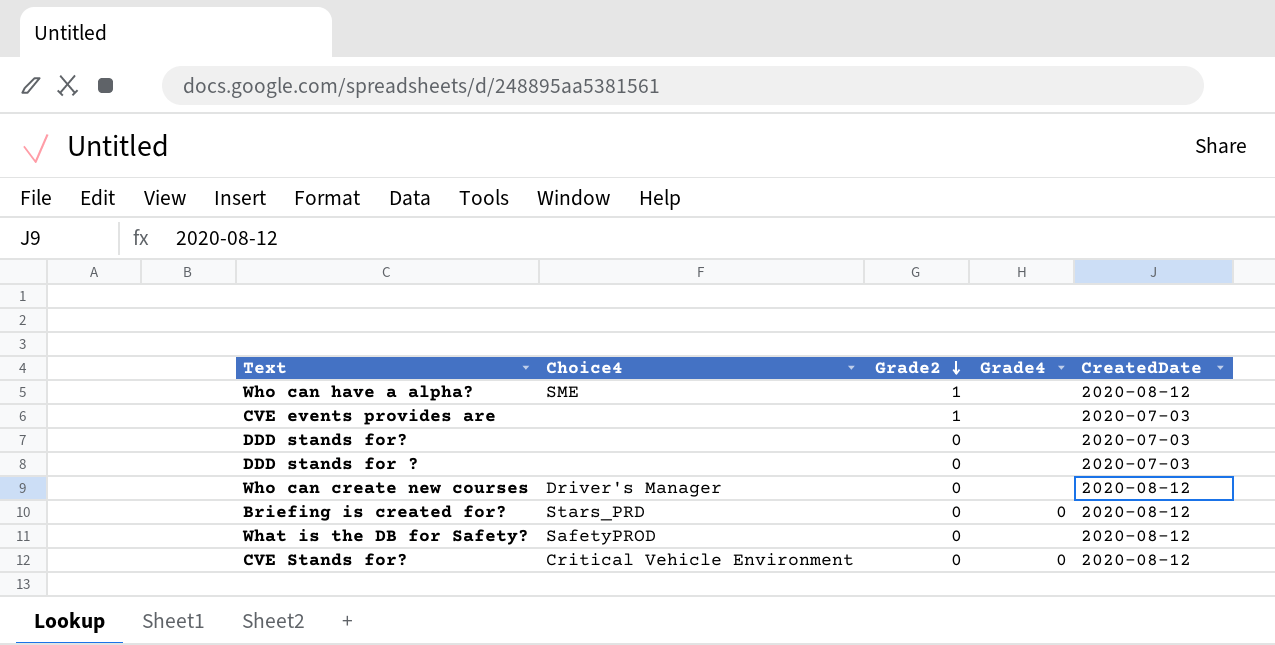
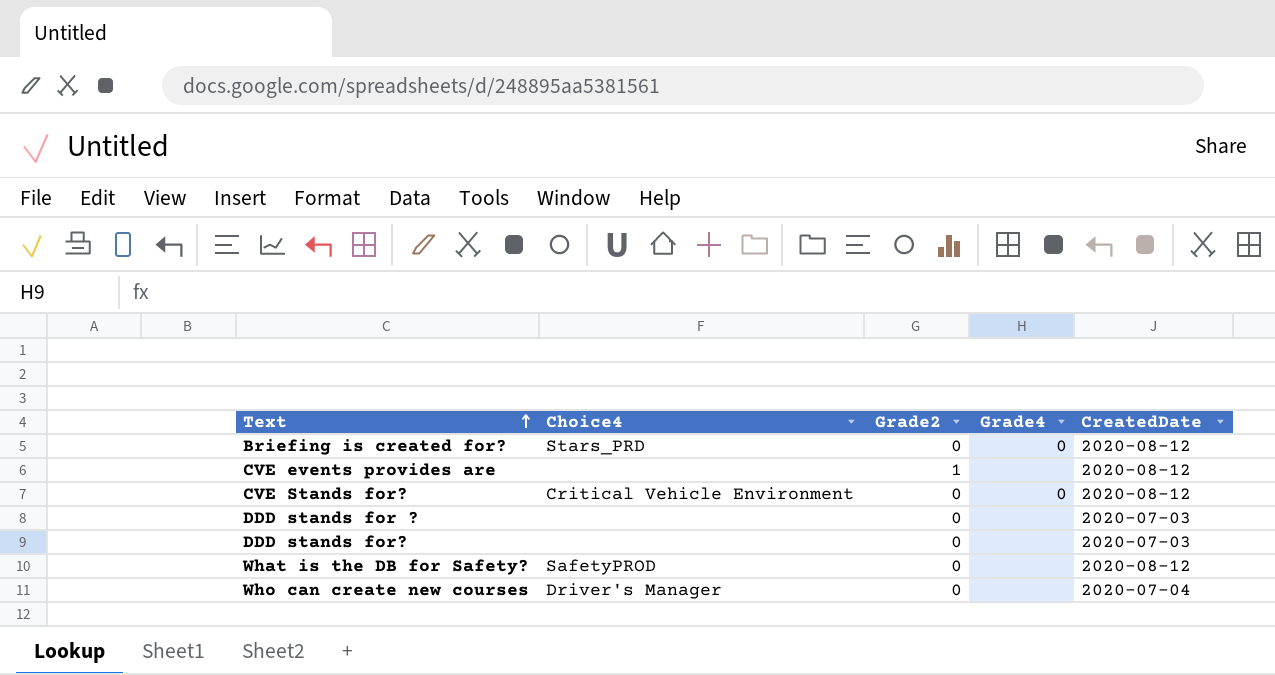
row order: Grade2 descending -> Text ascending
row Who can have a alpha?: SME | 1 | none | 2020-08-12 -> none
CVE events provides are | CreatedDate: 2020-07-03 -> 2020-08-12
Who can create new courses | CreatedDate: 2020-08-12 -> 2020-07-04

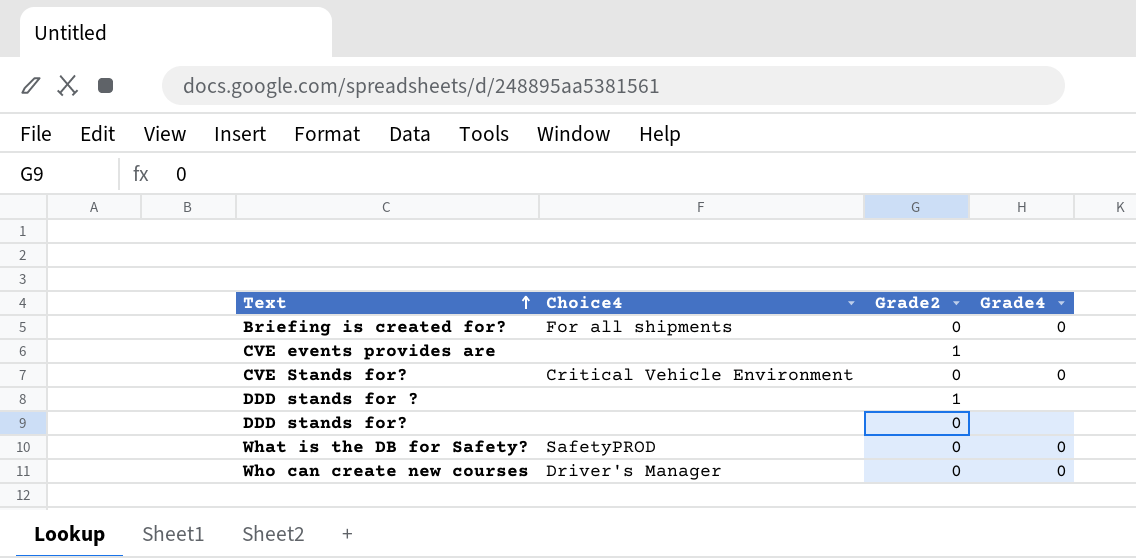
column CreatedDate | position: 5 -> none
Briefing is created for? | Choice4: Stars_PRD -> For all shipments
DDD stands for ? | Grade2: 0 -> 1
What is the DB for Safety? | Grade4: none -> 0
Who can create new courses | Grade4: none -> 0

